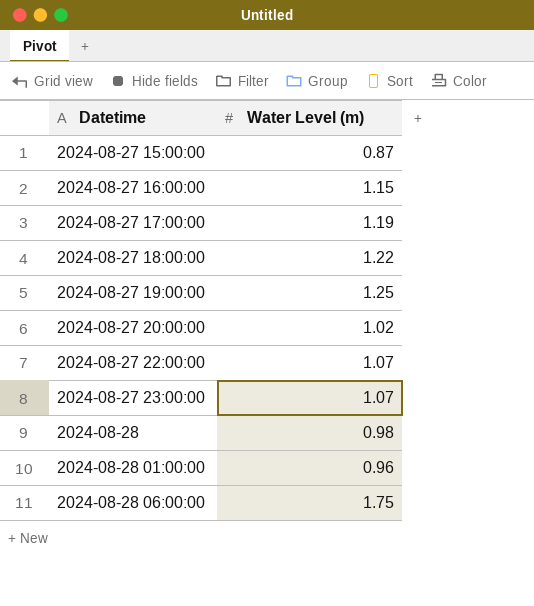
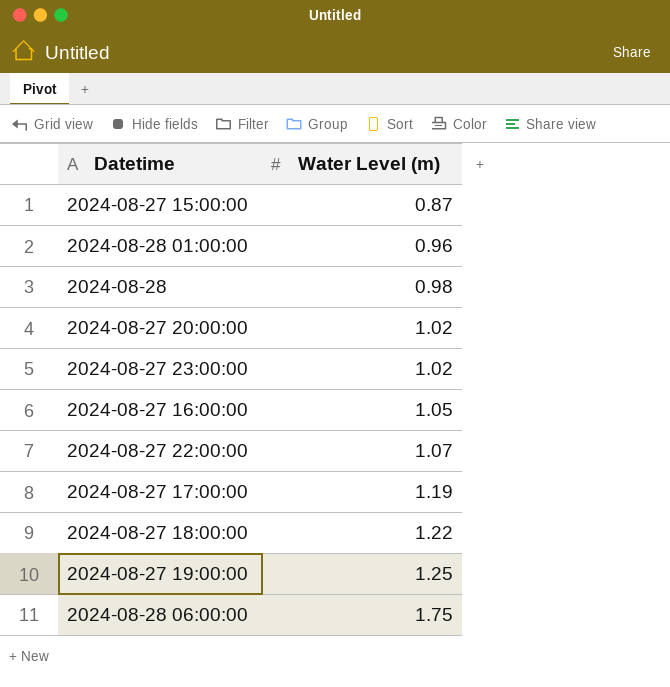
row order: Datetime ascending -> Water Level (m) ascending
2024-08-27 23:00:00 | Water Level (m): 1.07 -> 1.02
2024-08-27 16:00:00 | Water Level (m): 1.15 -> 1.05

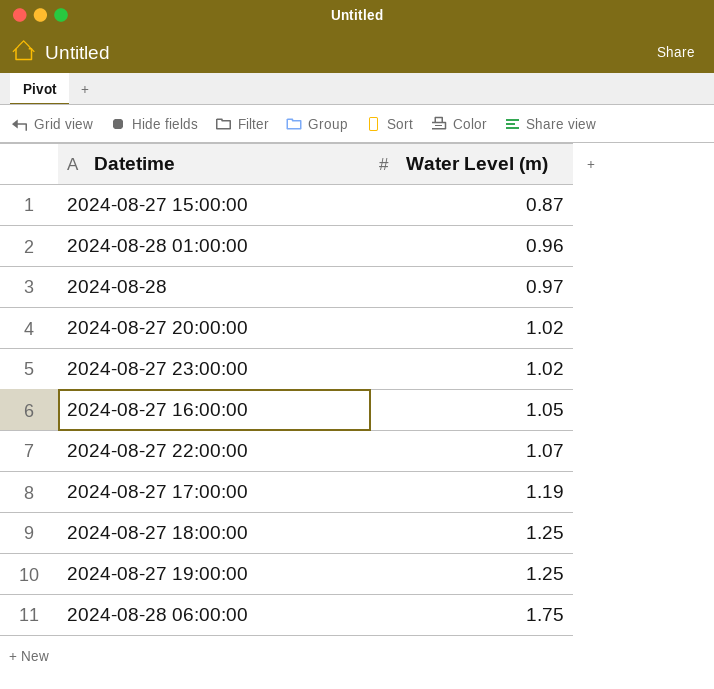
2024-08-28 | Water Level (m): 0.98 -> 0.97
2024-08-27 18:00:00 | Water Level (m): 1.22 -> 1.25

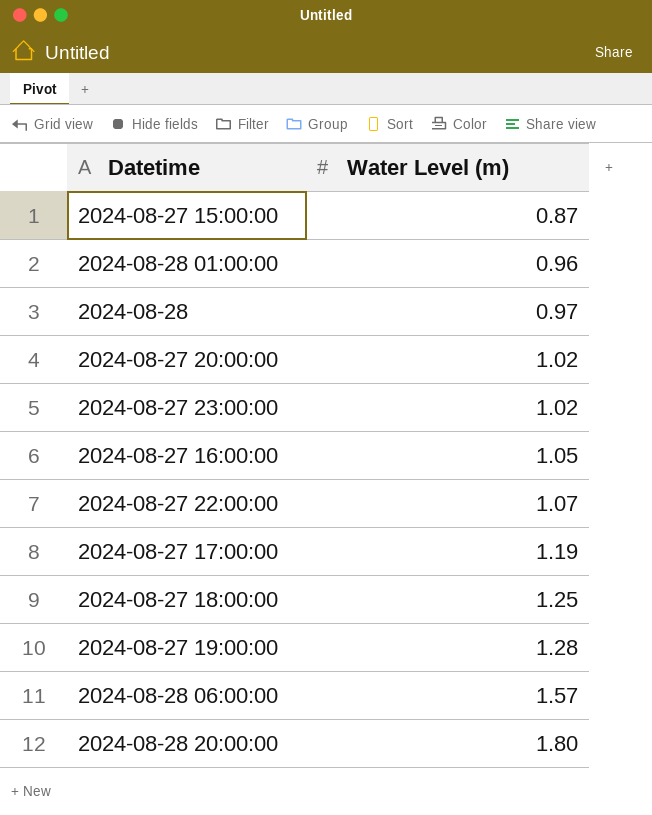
2024-08-27 19:00:00 | Water Level (m): 1.25 -> 1.28
2024-08-28 06:00:00 | Water Level (m): 1.75 -> 1.57
row 2024-08-28 20:00:00: none -> 1.80

